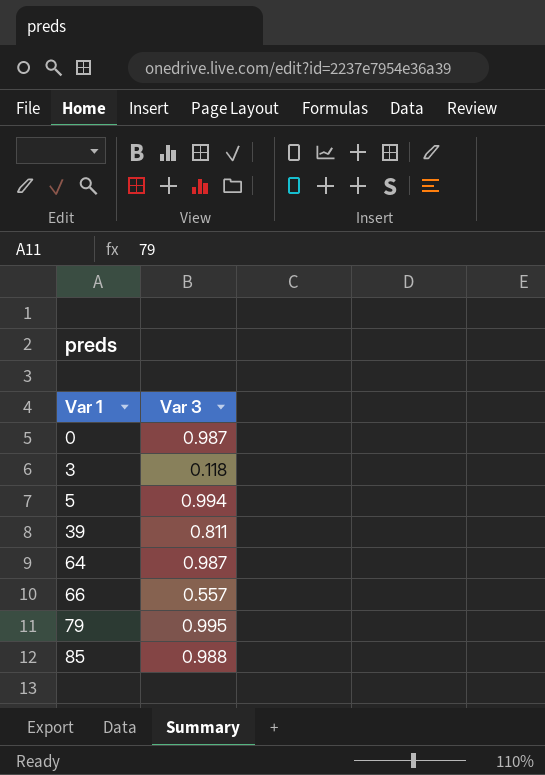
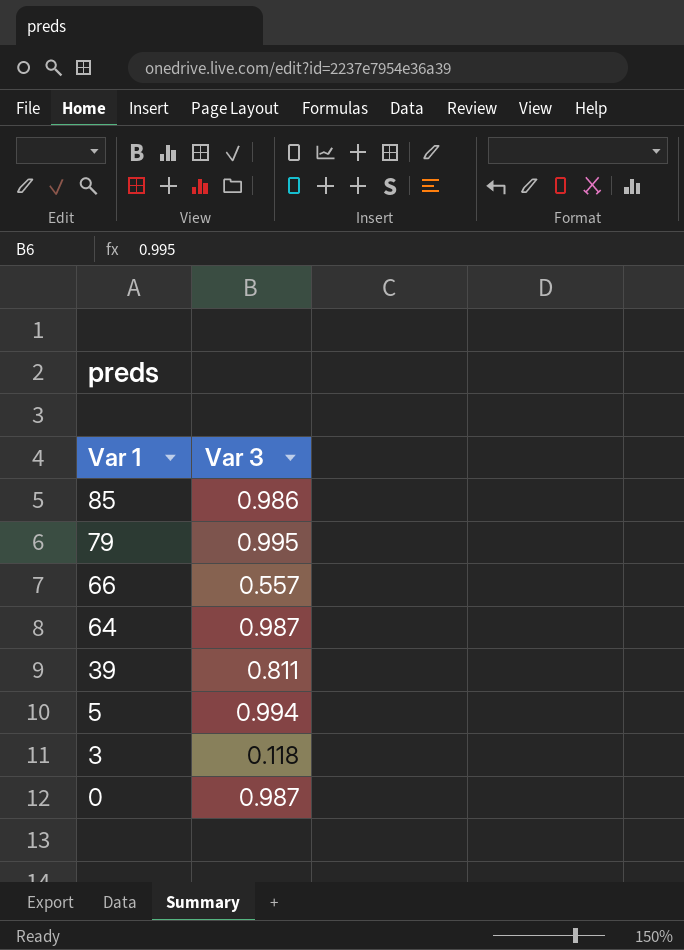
row order: Var 1 ascending -> Var 1 descending
85 | Var 3: 0.988 -> 0.986

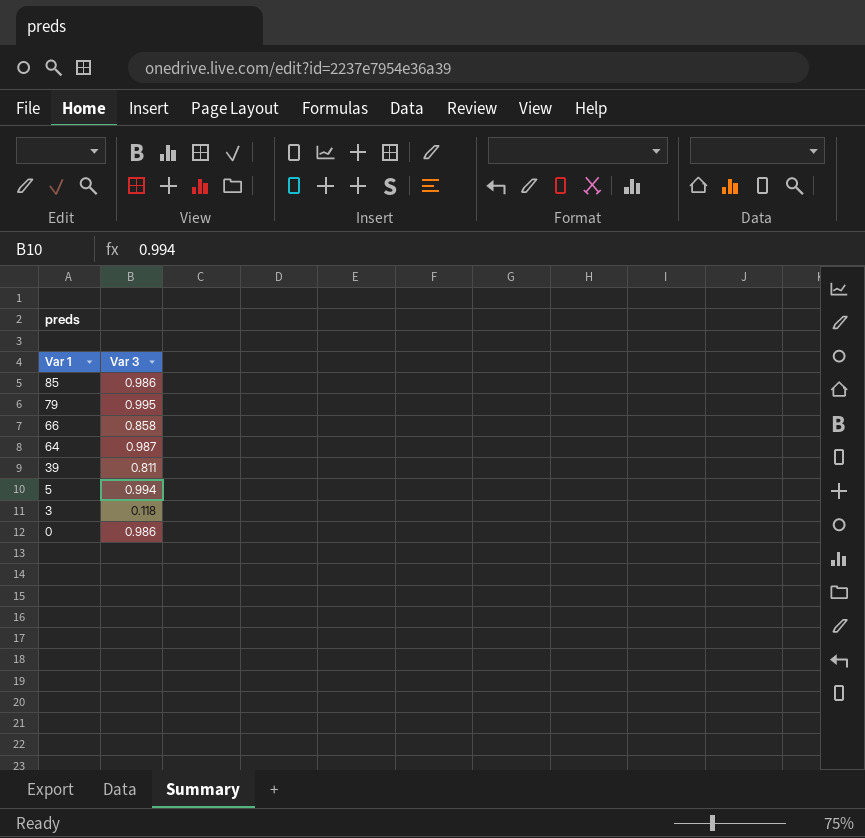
66 | Var 3: 0.557 -> 0.858
0 | Var 3: 0.987 -> 0.986

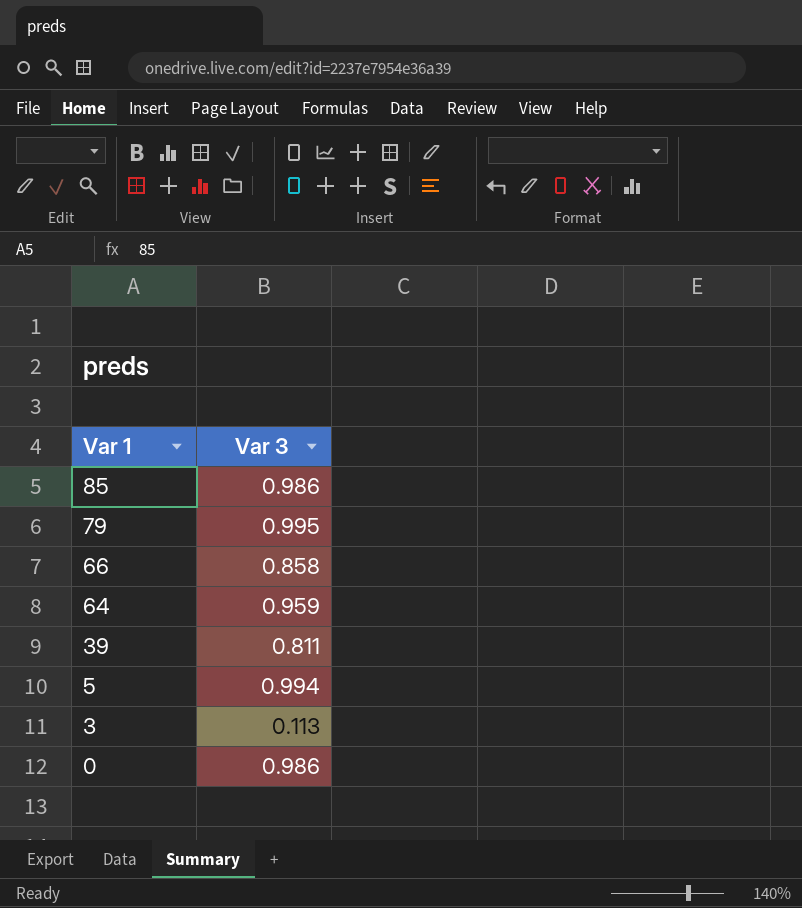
64 | Var 3: 0.987 -> 0.959
3 | Var 3: 0.118 -> 0.113

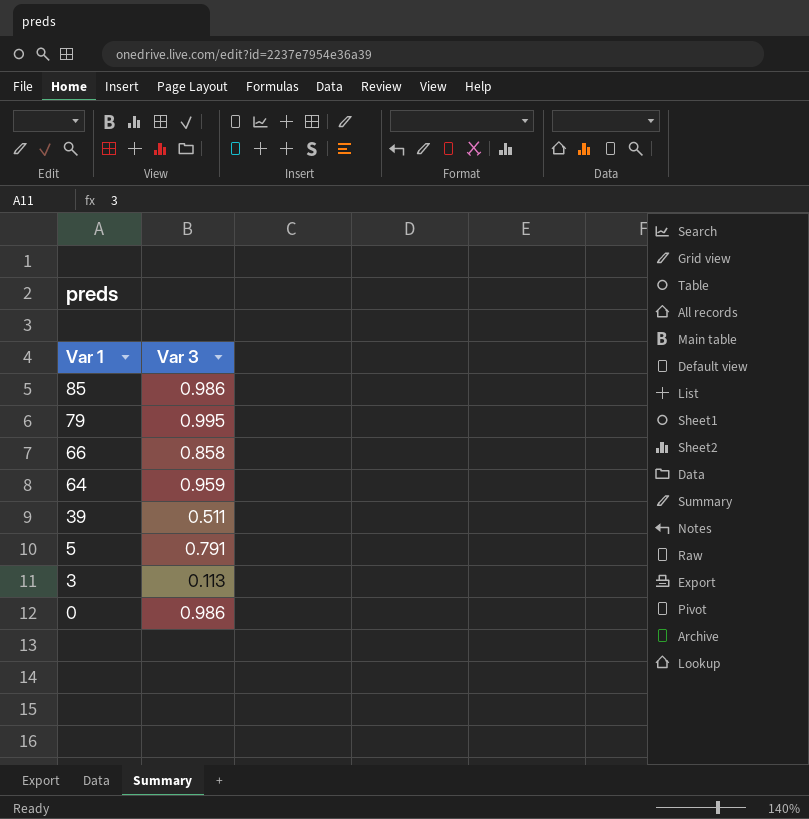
39 | Var 3: 0.811 -> 0.511
5 | Var 3: 0.994 -> 0.791

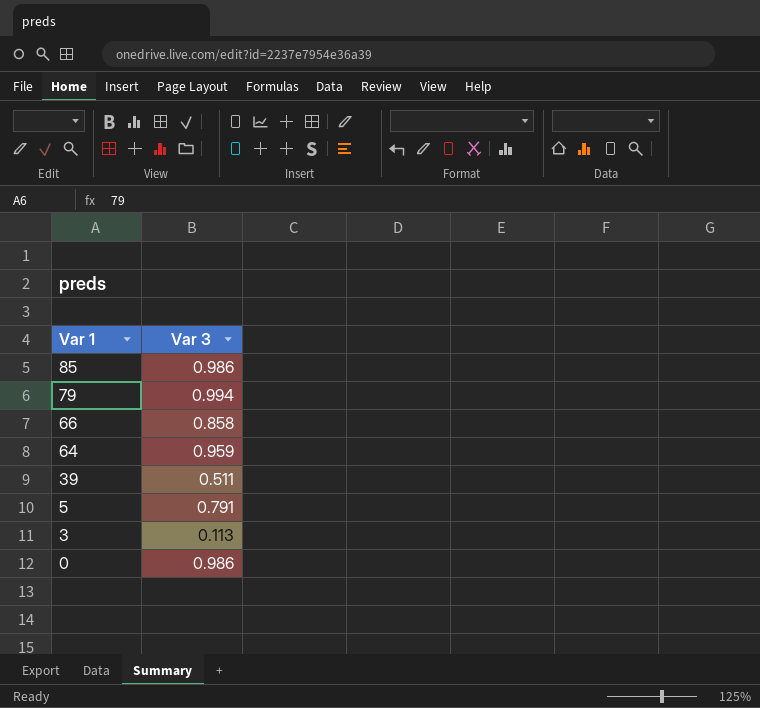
79 | Var 3: 0.995 -> 0.994

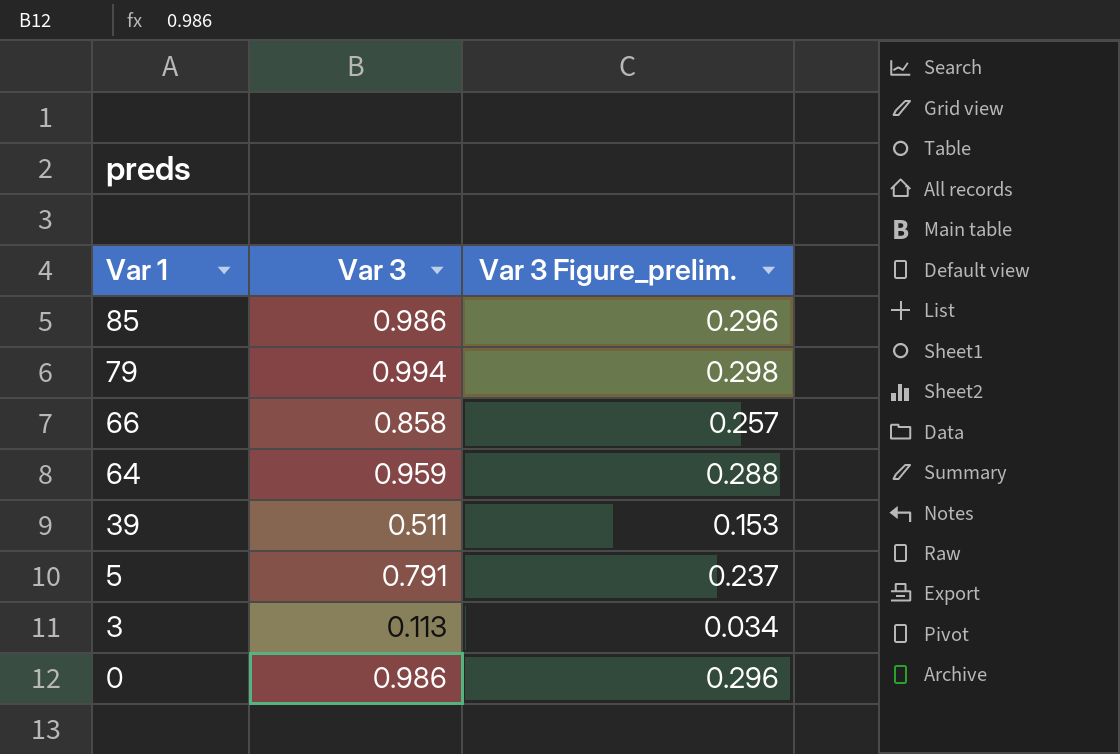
column Var 3 Figure_prelim. | formula: none -> [Var 3] * 0.3

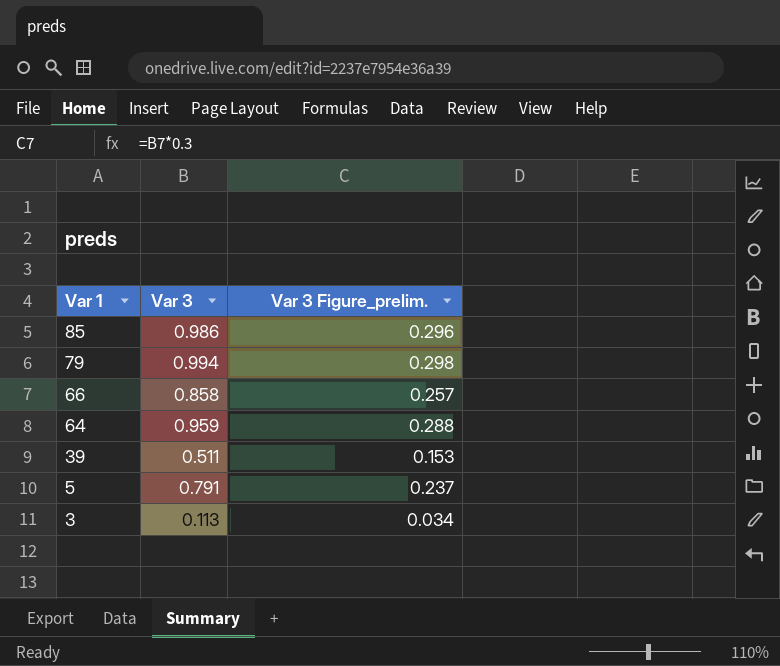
row 0: 0.986 | 0.296 -> none

